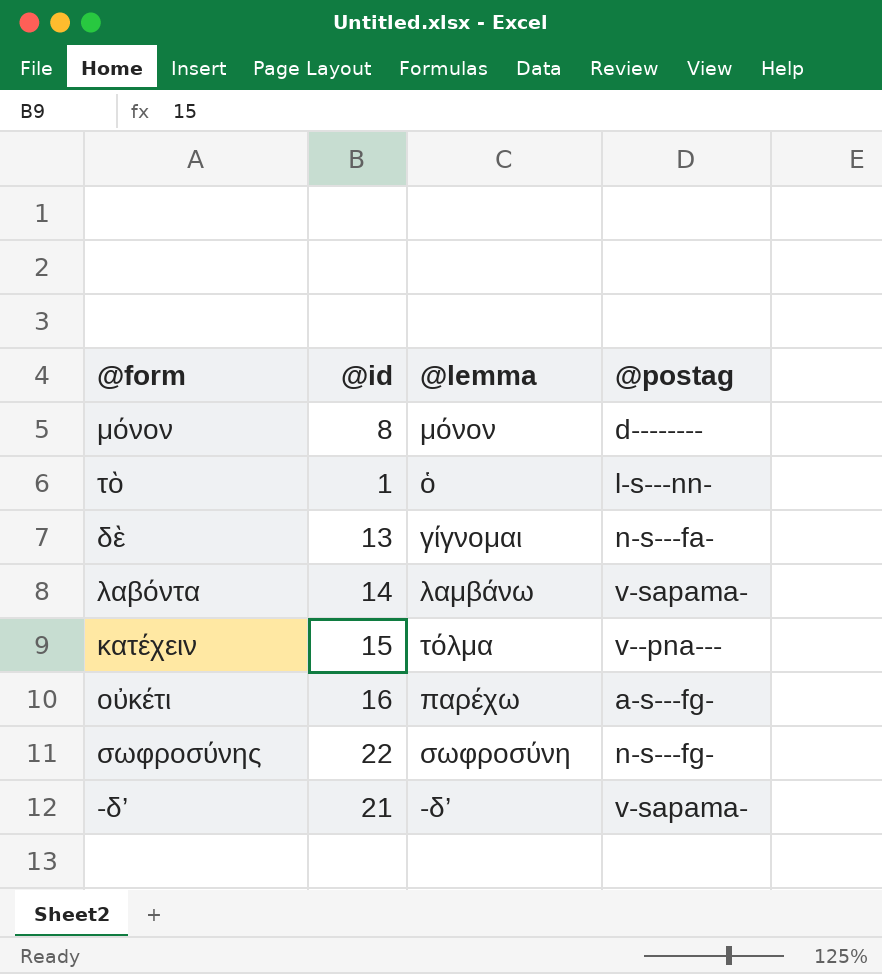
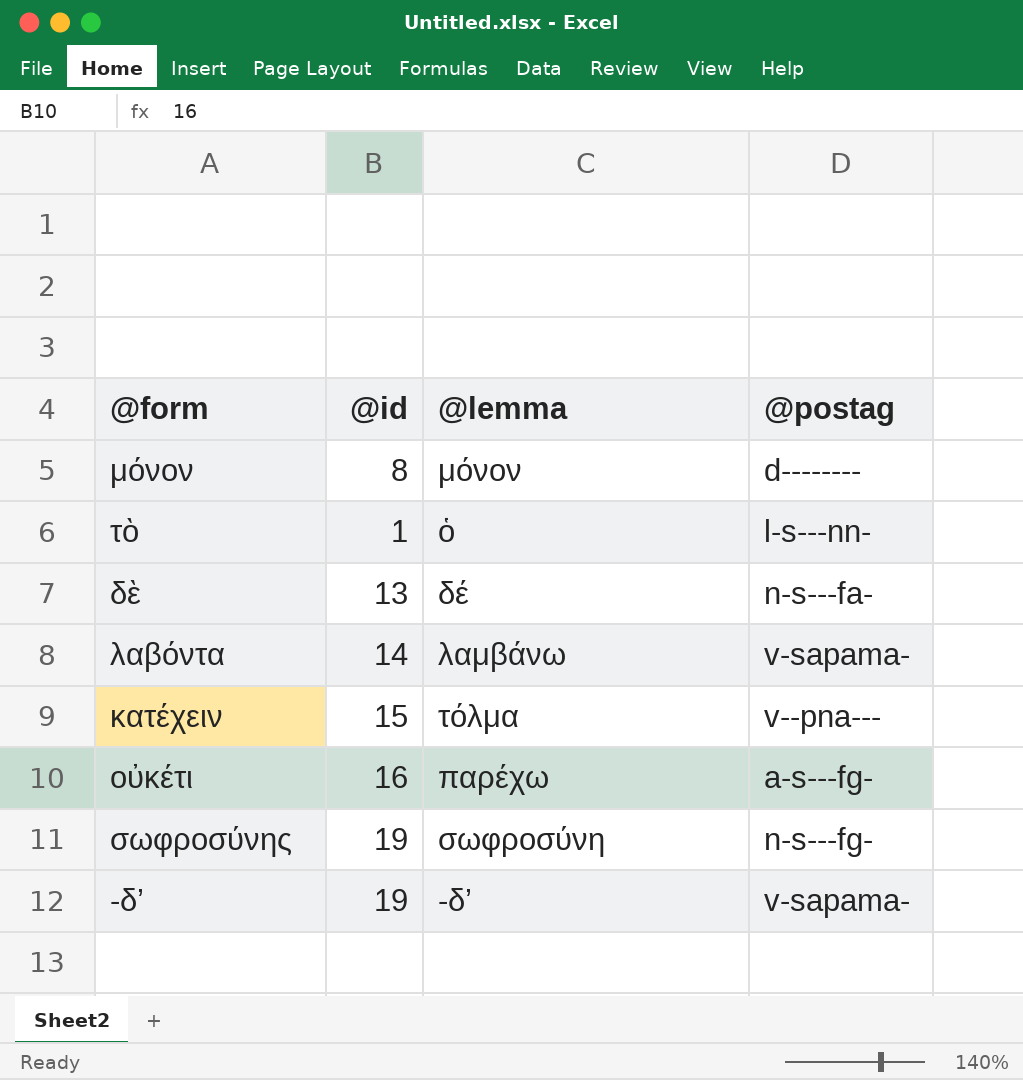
δὲ | @lemma: γίγνομαι -> δέ
σωφροσύνης | @id: 22 -> 19
-δ’ | @id: 21 -> 19

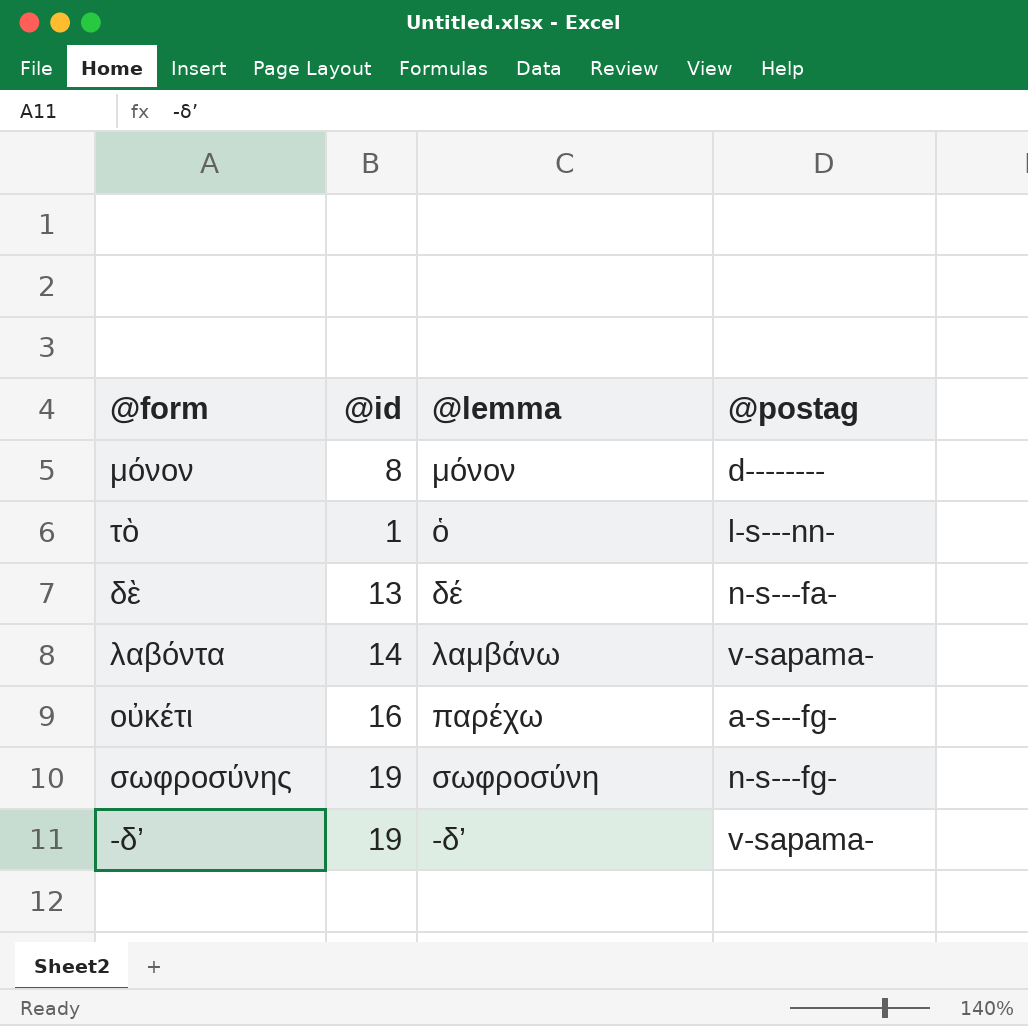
row κατέχειν: 15 | τόλμα | v--pna--- -> none

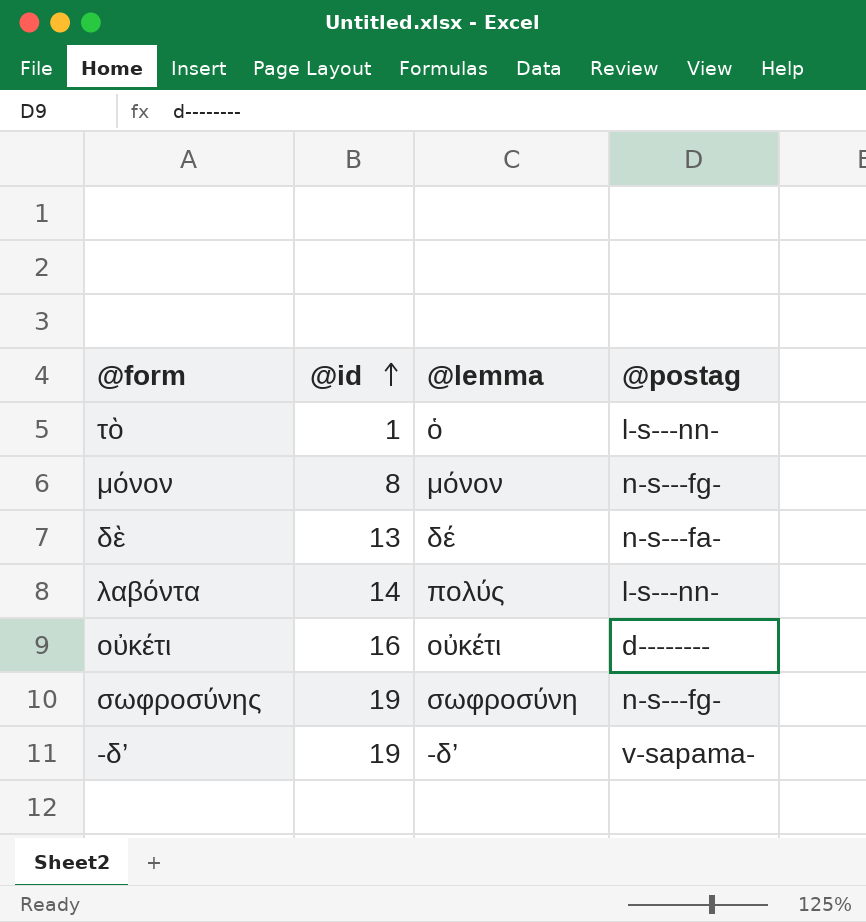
row order: none -> @id ascending
μόνον | @postag: d-------- -> n-s---fg-
λαβόντα | @lemma: λαμβάνω -> πολύς
λαβόντα | @postag: v-sapama- -> l-s---nn-
οὐκέτι | @lemma: παρέχω -> οὐκέτι
οὐκέτι | @postag: a-s---fg- -> d--------

